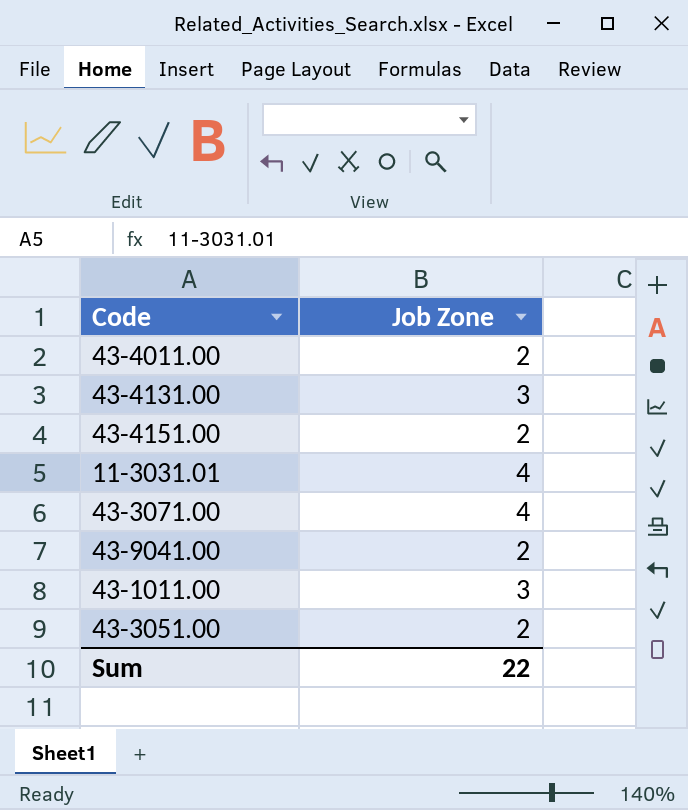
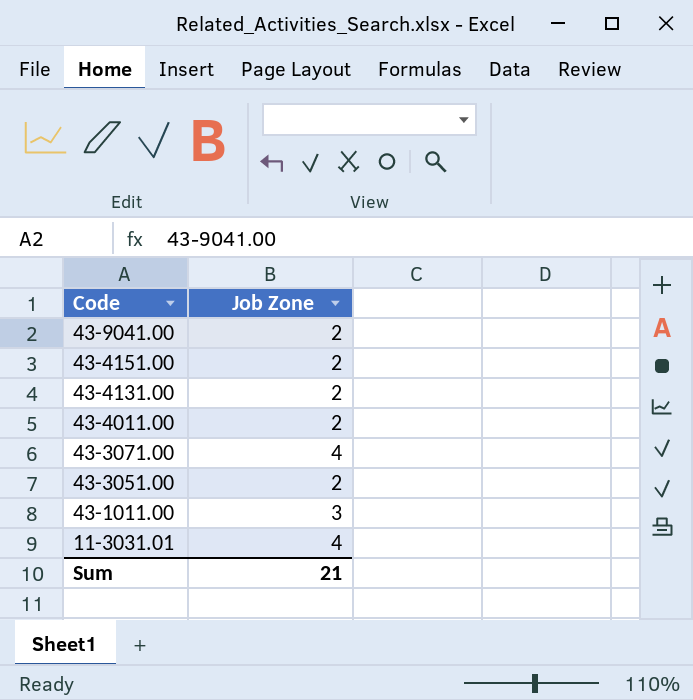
row order: none -> Code descending
43-4131.00 | Job Zone: 3 -> 2
Sum | Job Zone: 22 -> 21

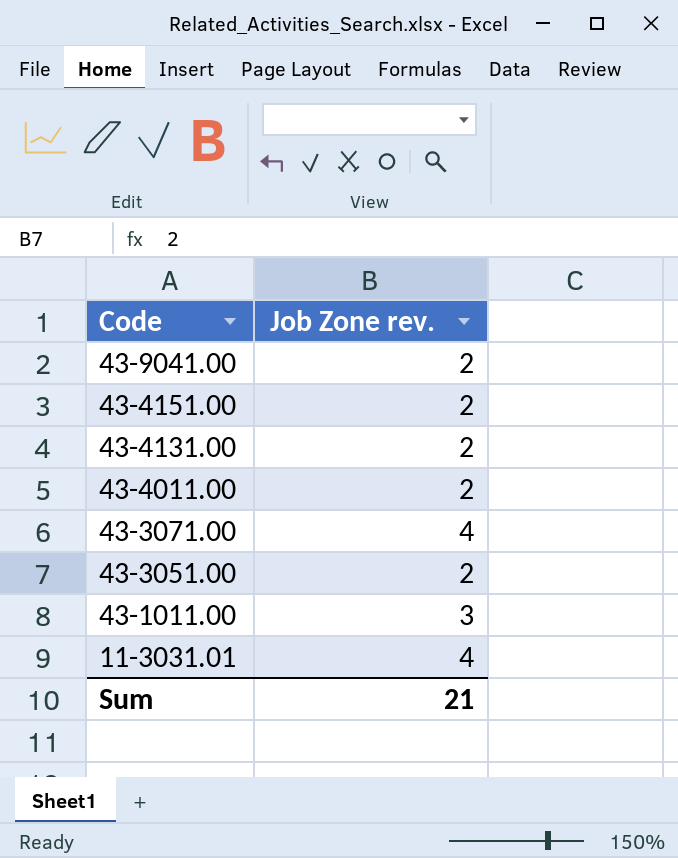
column name: Job Zone -> Job Zone rev.

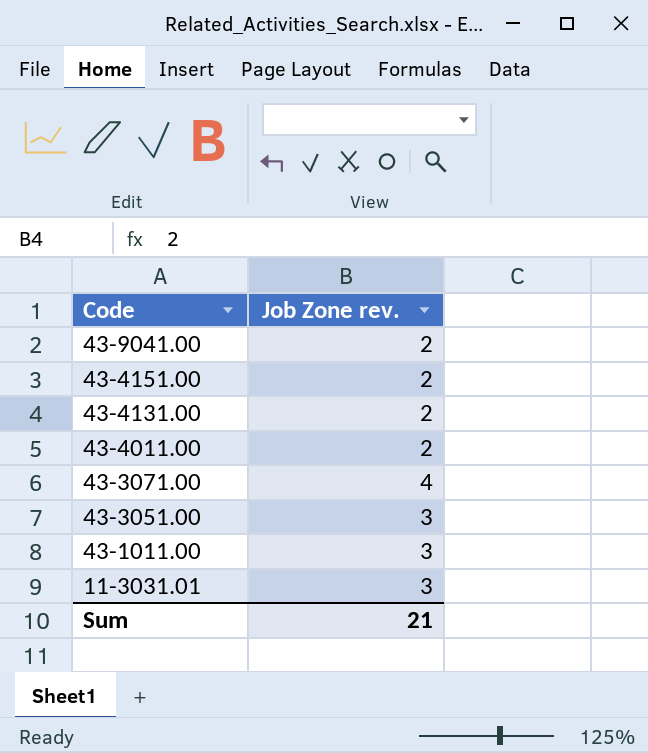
43-3051.00 | Job Zone rev.: 2 -> 3
11-3031.01 | Job Zone rev.: 4 -> 3

